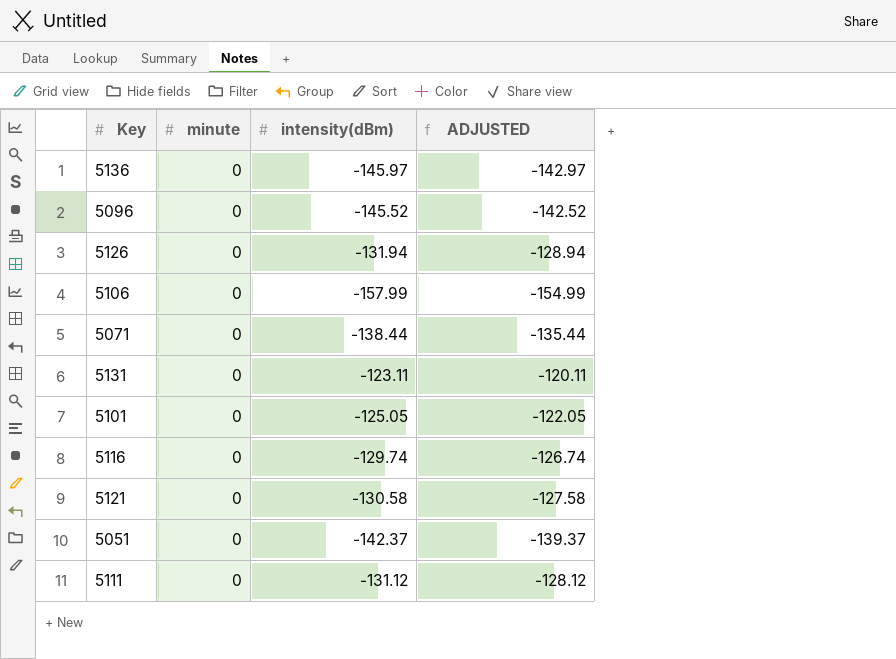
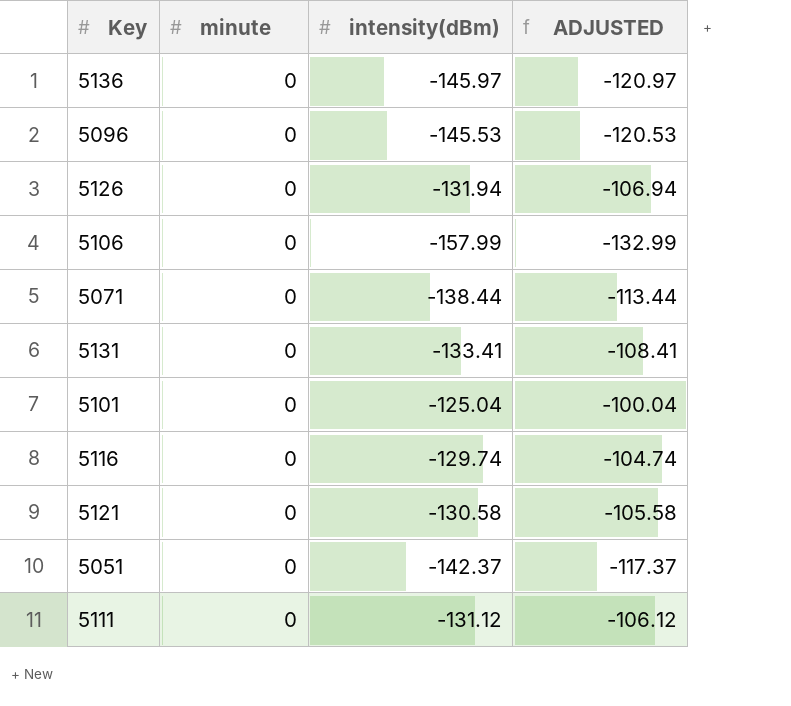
column ADJUSTED | formula: [intensity(dBm)] + 3 -> [intensity(dBm)] + 25
5096 | intensity(dBm): -145.52 -> -145.53
5131 | intensity(dBm): -123.11 -> -133.41
5101 | intensity(dBm): -125.05 -> -125.04

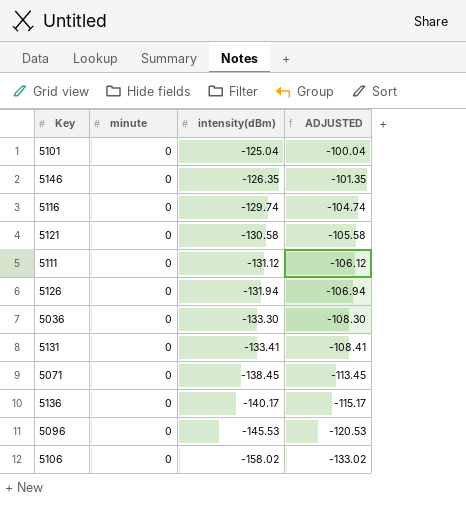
row order: none -> intensity(dBm) descending
row 5051: 0 | -142.37 | -117.37 -> none
row 5146: none -> 0 | -126.35 | -101.35
row 5036: none -> 0 | -133.30 | -108.30
5071 | intensity(dBm): -138.44 -> -138.45
5071 | ADJUSTED: -113.44 -> -113.45
5136 | intensity(dBm): -145.97 -> -140.17
5136 | ADJUSTED: -120.97 -> -115.17
5106 | intensity(dBm): -157.99 -> -158.02
5106 | ADJUSTED: -132.99 -> -133.02

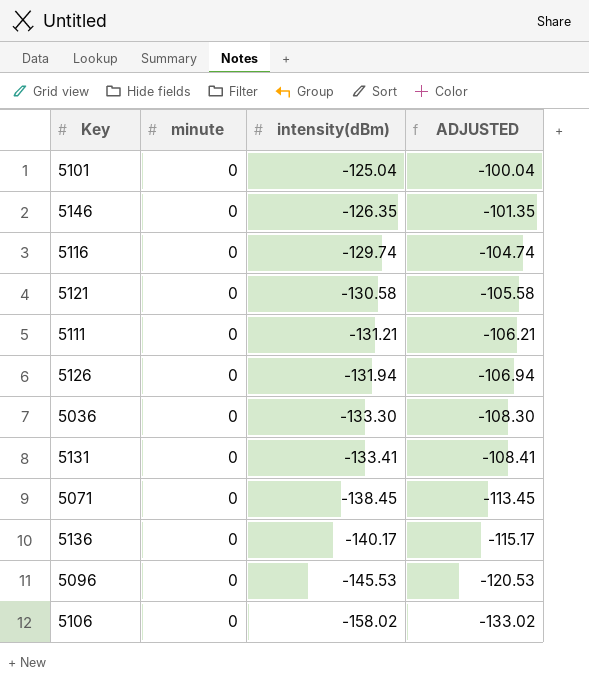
5111 | intensity(dBm): -131.12 -> -131.21
5111 | ADJUSTED: -106.12 -> -106.21

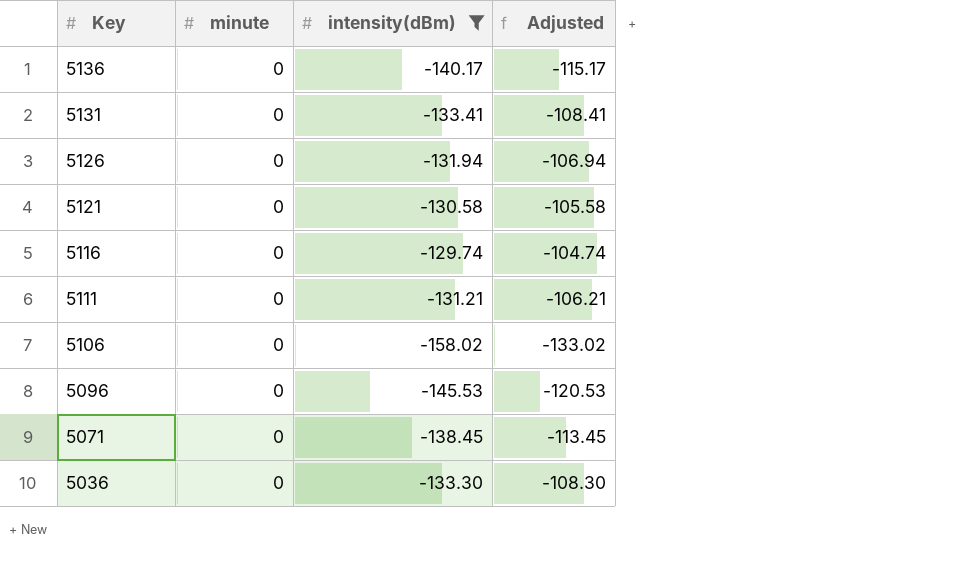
filter: none -> intensity(dBm) <= -129.74
row order: intensity(dBm) descending -> Key descending
column name: ADJUSTED -> Adjusted

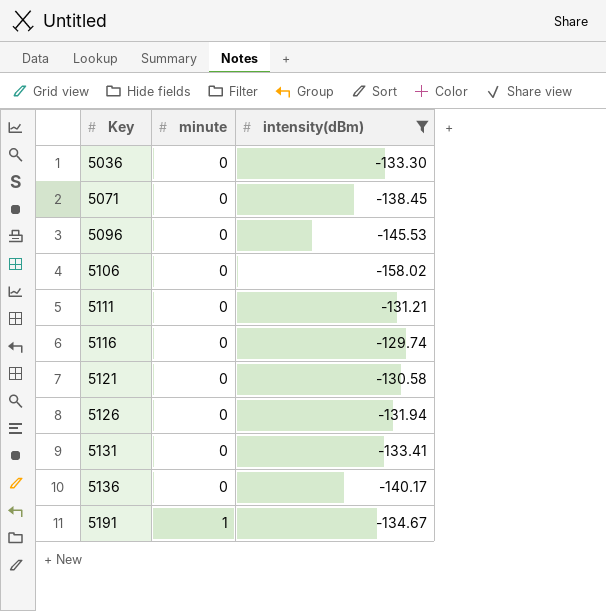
row order: Key descending -> Key ascending
column Adjusted | formula: [intensity(dBm)] + 25 -> none
row 5191: none -> 1 | -134.67

